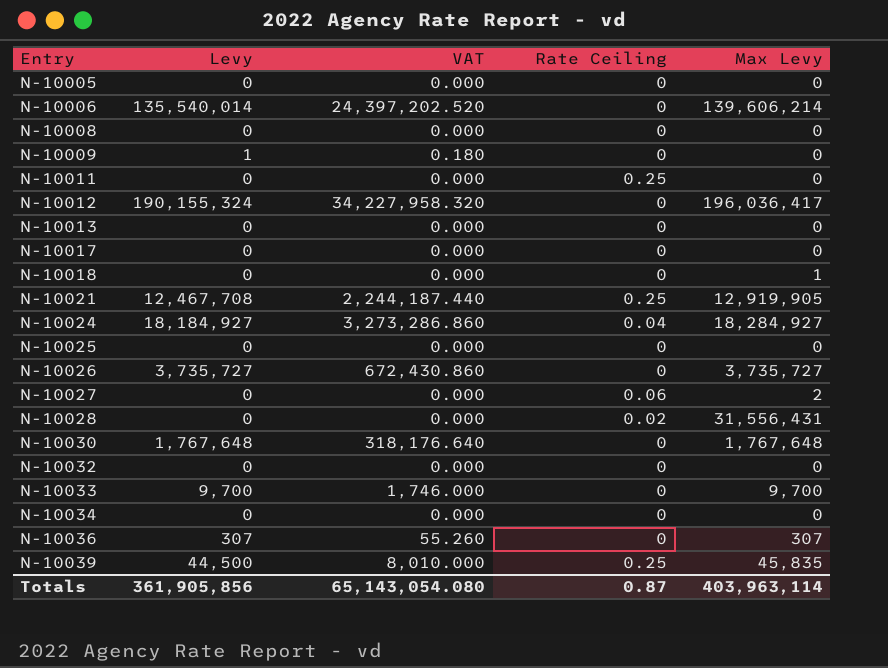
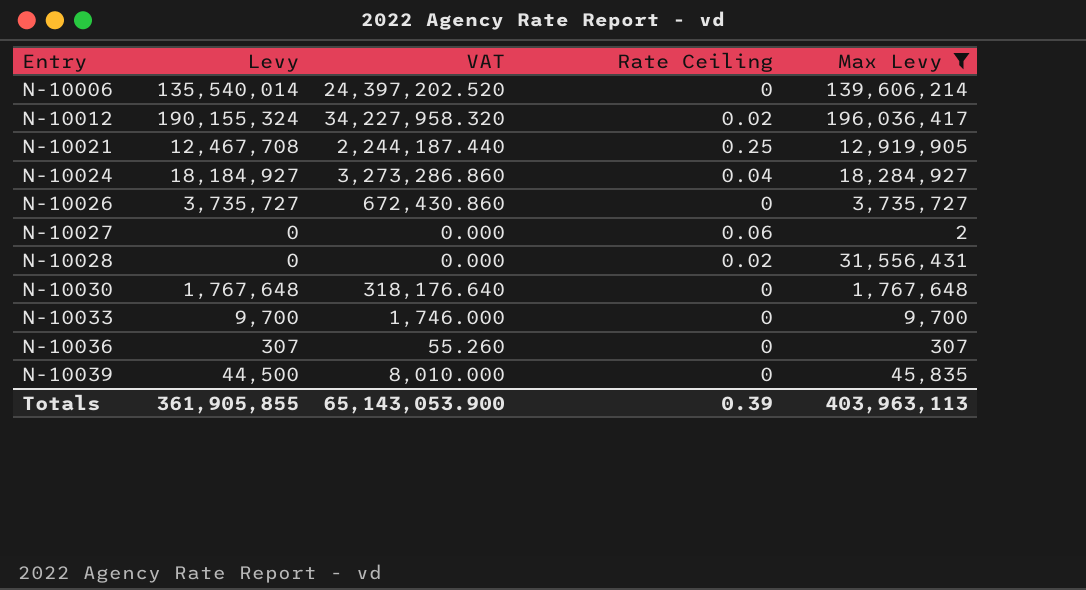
filter: none -> Max Levy >= 2
N-10012 | Rate Ceiling: 0 -> 0.02
N-10039 | Rate Ceiling: 0.25 -> 0
Totals | Levy: 361,905,856 -> 361,905,855
Totals | VAT: 65,143,054.080 -> 65,143,053.900
Totals | Rate Ceiling: 0.87 -> 0.39
Totals | Max Levy: 403,963,114 -> 403,963,113

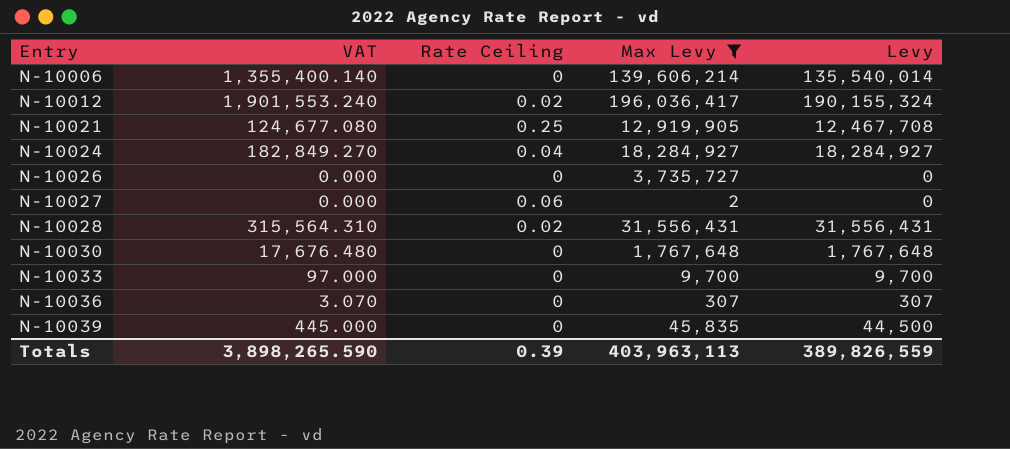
column VAT | formula: [Levy] * 0.18 -> [Levy] * 0.01
column Levy | position: 2 -> 5
N-10024 | Levy: 18,184,927 -> 18,284,927
N-10026 | Levy: 3,735,727 -> 0
N-10028 | Levy: 0 -> 31,556,431
Totals | VAT: 65,143,053.900 -> 3,898,265.590
Totals | Levy: 361,905,855 -> 389,826,559

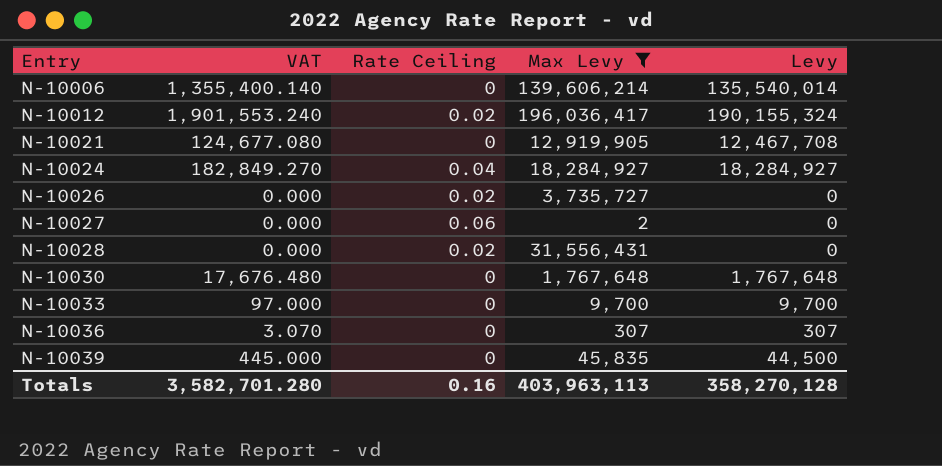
N-10021 | Rate Ceiling: 0.25 -> 0
N-10026 | Rate Ceiling: 0 -> 0.02
N-10028 | VAT: 315,564.310 -> 0.000
N-10028 | Levy: 31,556,431 -> 0
Totals | VAT: 3,898,265.590 -> 3,582,701.280
Totals | Rate Ceiling: 0.39 -> 0.16
Totals | Levy: 389,826,559 -> 358,270,128

